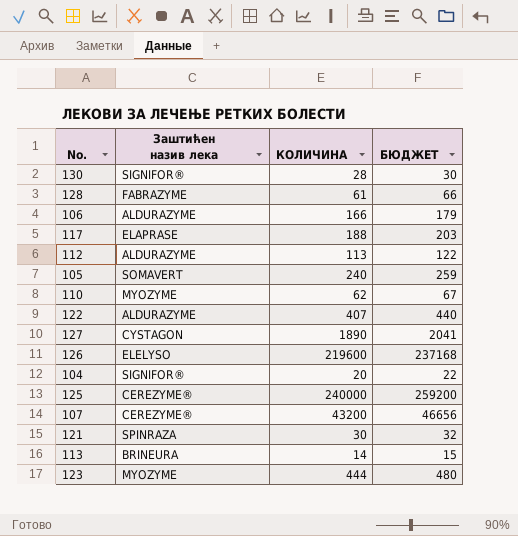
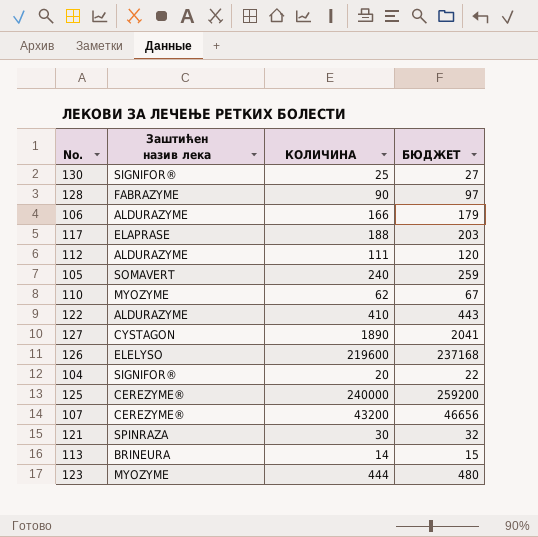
130 | КОЛИЧИНА: 28 -> 25
130 | БЮДЖЕТ: 30 -> 27
128 | КОЛИЧИНА: 61 -> 90
128 | БЮДЖЕТ: 66 -> 97
112 | КОЛИЧИНА: 113 -> 111
112 | БЮДЖЕТ: 122 -> 120
122 | КОЛИЧИНА: 407 -> 410
122 | БЮДЖЕТ: 440 -> 443

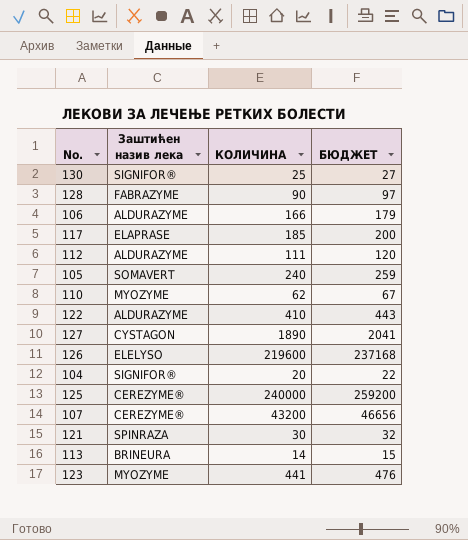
117 | КОЛИЧИНА: 188 -> 185
117 | БЮДЖЕТ: 203 -> 200
123 | КОЛИЧИНА: 444 -> 441
123 | БЮДЖЕТ: 480 -> 476

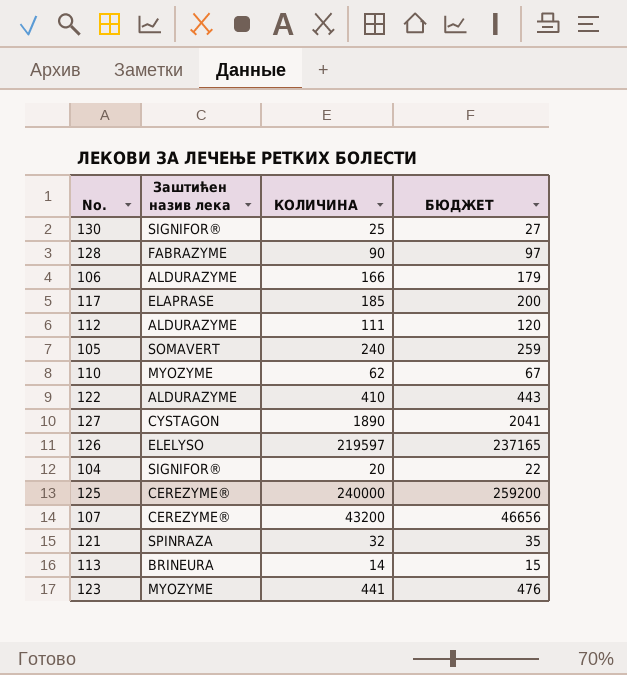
126 | КОЛИЧИНА: 219600 -> 219597
126 | БЮДЖЕТ: 237168 -> 237165
121 | КОЛИЧИНА: 30 -> 32
121 | БЮДЖЕТ: 32 -> 35

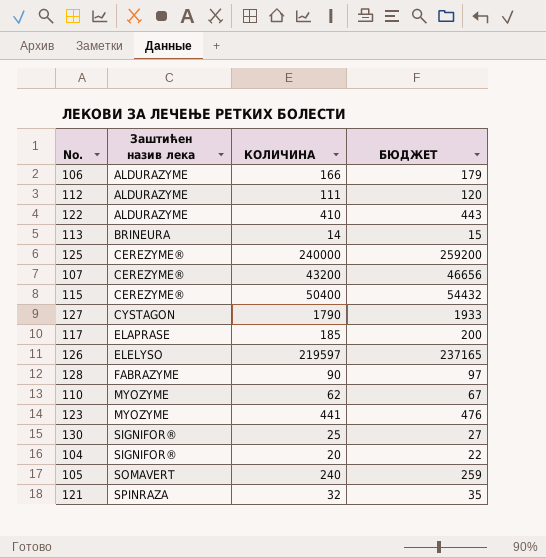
row order: none -> Заштићен назив лека ascending
row 115: none -> CEREZYME® | 50400 | 54432
127 | КОЛИЧИНА: 1890 -> 1790
127 | БЮДЖЕТ: 2041 -> 1933

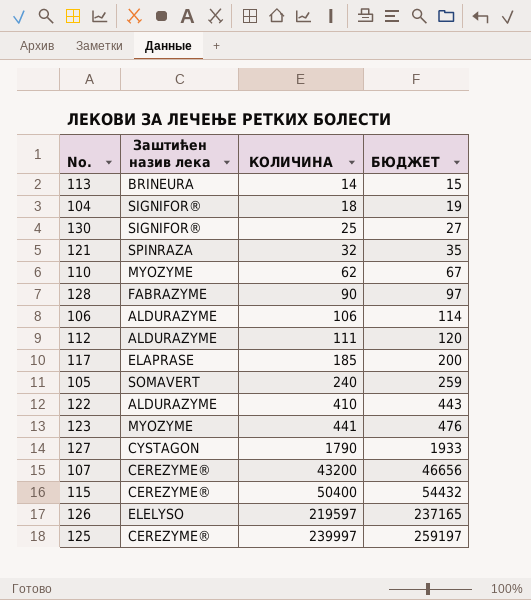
row order: Заштићен назив лека ascending -> КОЛИЧИНА ascending
104 | КОЛИЧИНА: 20 -> 18
104 | БЮДЖЕТ: 22 -> 19
106 | КОЛИЧИНА: 166 -> 106
106 | БЮДЖЕТ: 179 -> 114
125 | КОЛИЧИНА: 240000 -> 239997
125 | БЮДЖЕТ: 259200 -> 259197

